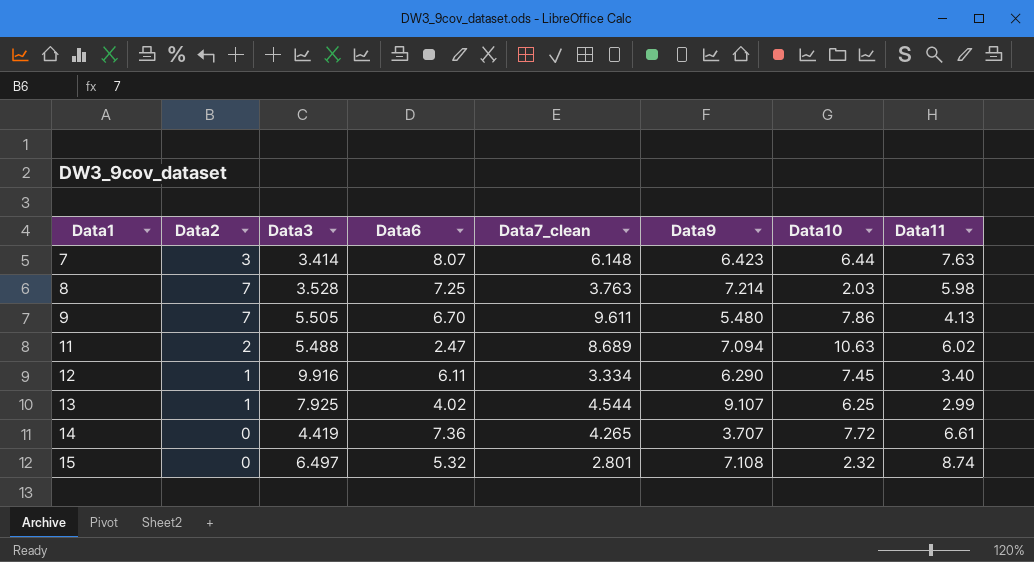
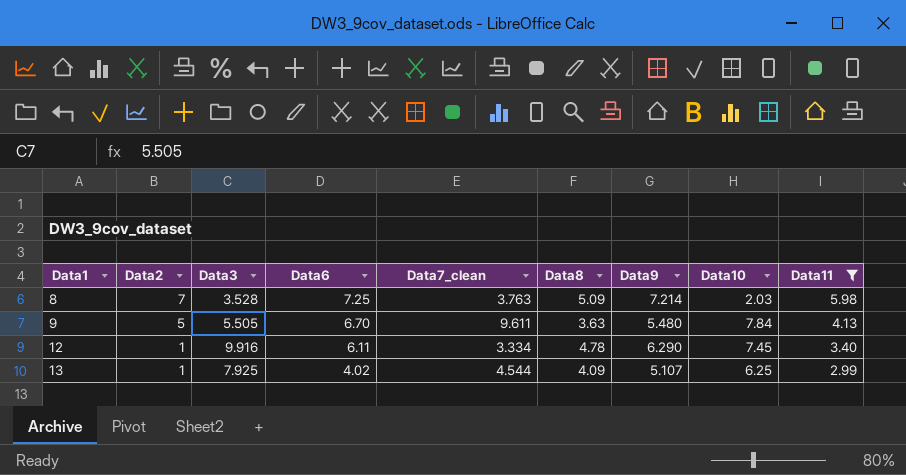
filter: none -> Data11 <= 5.98
column Data8 | position: none -> 6
9 | Data2: 7 -> 5
9 | Data10: 7.86 -> 7.84
13 | Data9: 9.107 -> 5.107

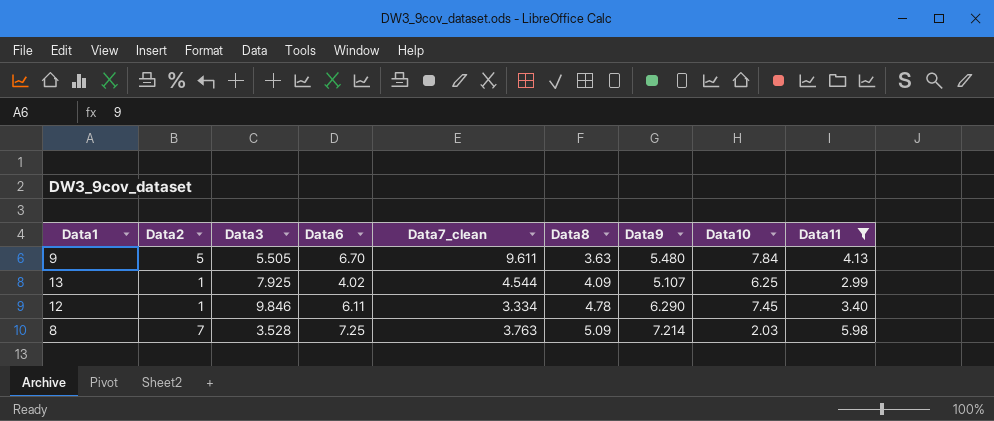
row order: Data1 ascending -> Data8 ascending
12 | Data3: 9.916 -> 9.846

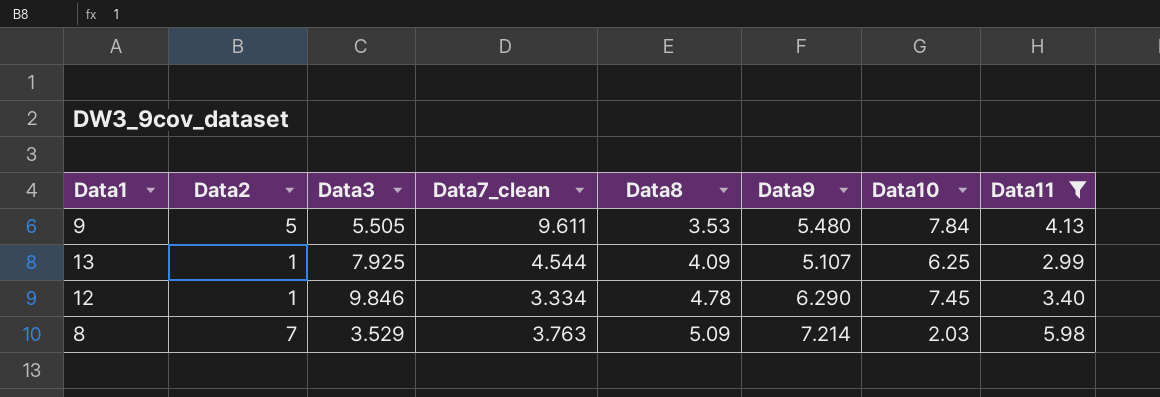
column Data6 | position: 4 -> none
9 | Data8: 3.63 -> 3.53
8 | Data3: 3.528 -> 3.529

